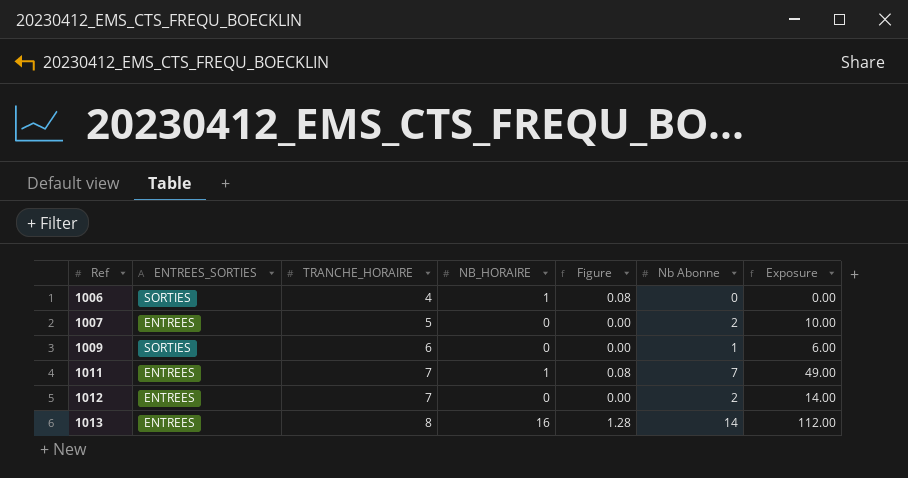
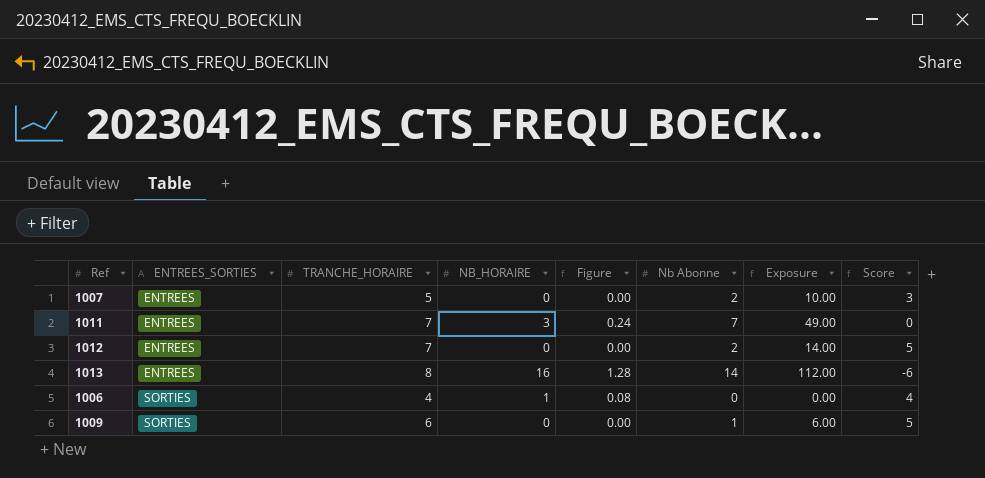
row order: Ref ascending -> ENTREES_SORTIES ascending
column Score | formula: none -> [TRANCHE_HORAIRE] - [Nb Abonne]
1011 | NB_HORAIRE: 1 -> 3
1011 | Figure: 0.08 -> 0.24

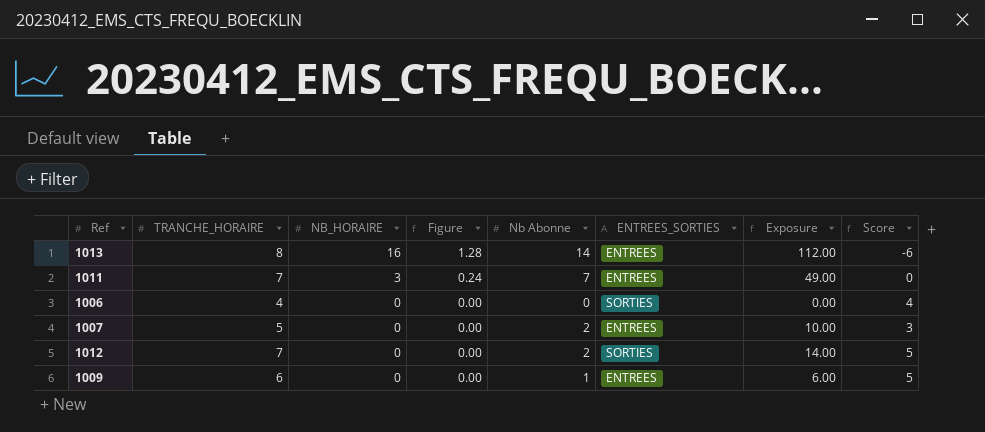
row order: ENTREES_SORTIES ascending -> NB_HORAIRE descending
column ENTREES_SORTIES | position: 2 -> 6
1006 | NB_HORAIRE: 1 -> 0
1006 | Figure: 0.08 -> 0.00
1012 | ENTREES_SORTIES: ENTREES -> SORTIES
1009 | ENTREES_SORTIES: SORTIES -> ENTREES

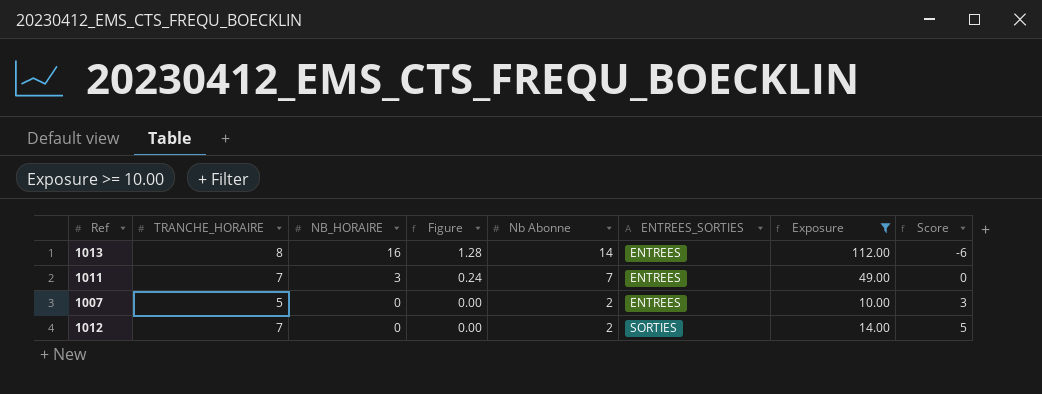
filter: none -> Exposure >= 10.00

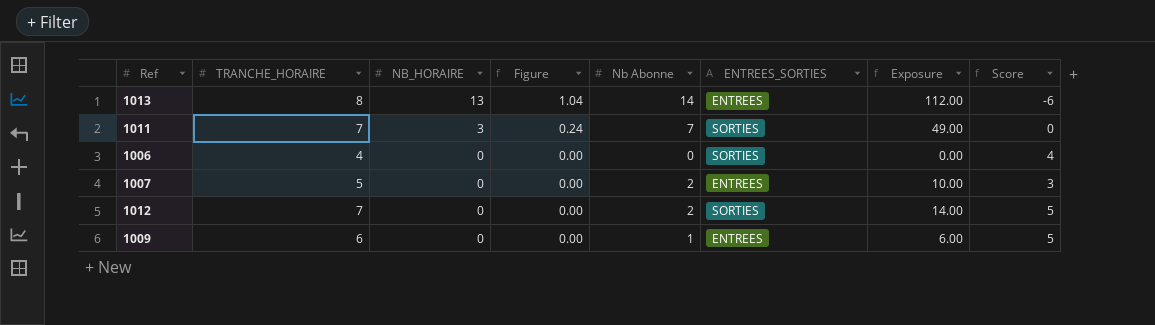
filter: Exposure >= 10.00 -> none
1013 | NB_HORAIRE: 16 -> 13
1013 | Figure: 1.28 -> 1.04
1011 | ENTREES_SORTIES: ENTREES -> SORTIES

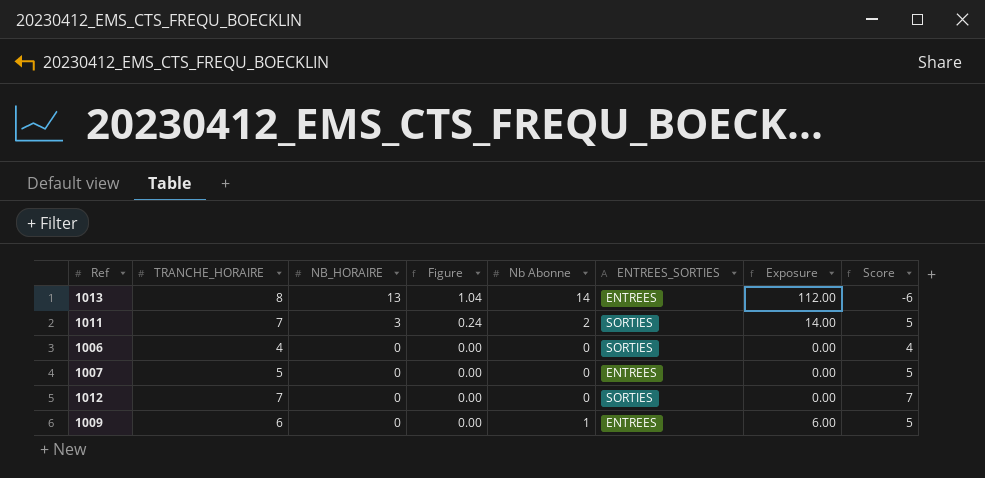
1011 | Nb Abonne: 7 -> 2
1011 | Exposure: 49.00 -> 14.00
1011 | Score: 0 -> 5
1007 | Nb Abonne: 2 -> 0
1007 | Exposure: 10.00 -> 0.00
1007 | Score: 3 -> 5
1012 | Nb Abonne: 2 -> 0
1012 | Exposure: 14.00 -> 0.00
1012 | Score: 5 -> 7

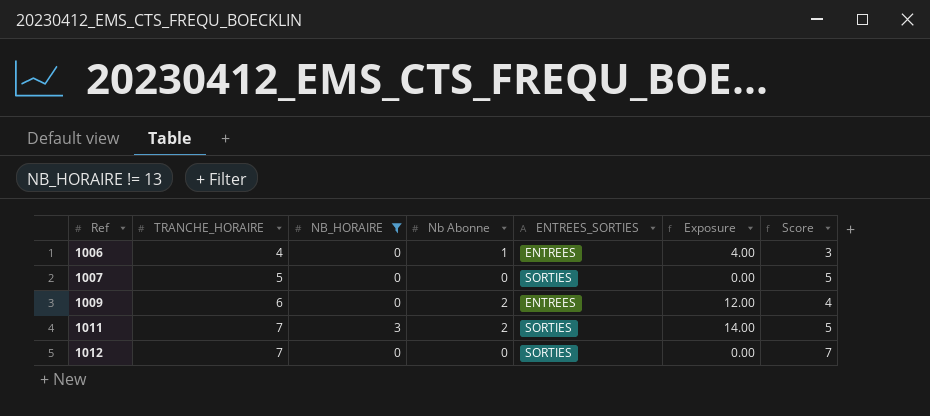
filter: none -> NB_HORAIRE != 13
row order: NB_HORAIRE descending -> Ref ascending
column Figure | formula: [NB_HORAIRE] * 0.08 -> none
1006 | Nb Abonne: 0 -> 1
1006 | ENTREES_SORTIES: SORTIES -> ENTREES
1006 | Exposure: 0.00 -> 4.00
1006 | Score: 4 -> 3
1007 | ENTREES_SORTIES: ENTREES -> SORTIES
1009 | Nb Abonne: 1 -> 2
1009 | Exposure: 6.00 -> 12.00
1009 | Score: 5 -> 4

